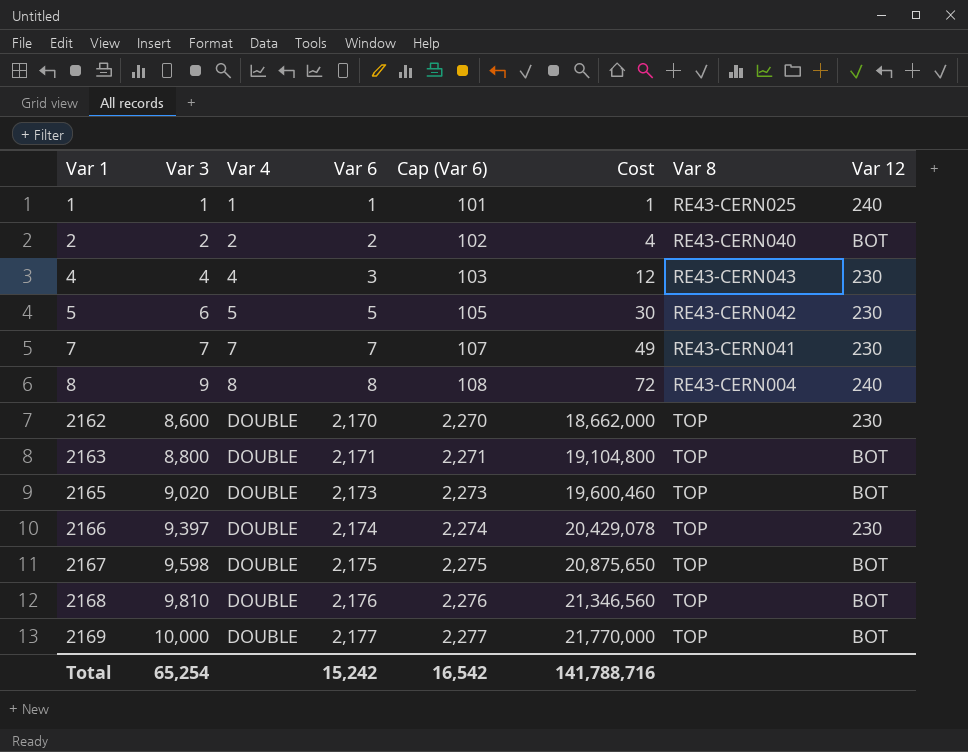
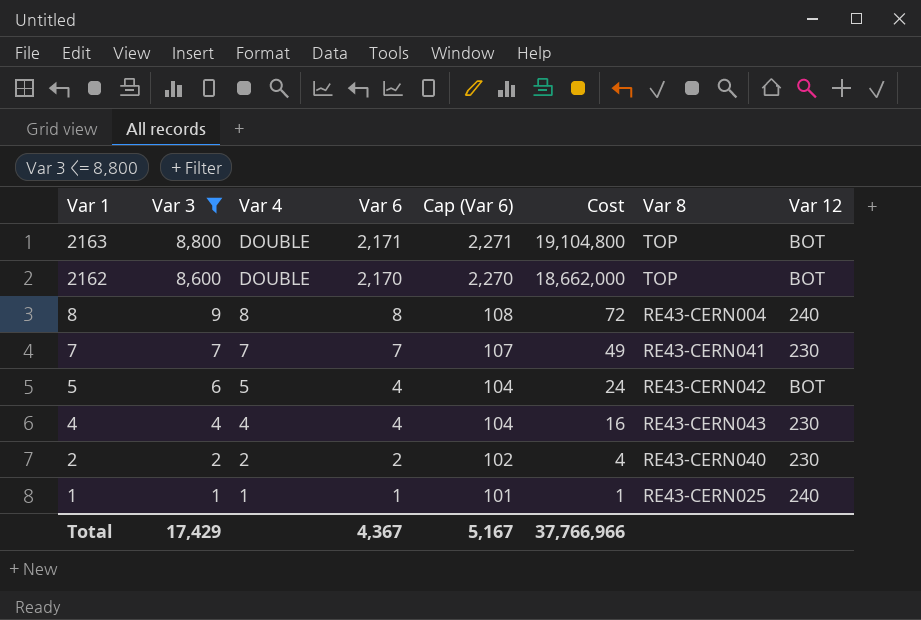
filter: none -> Var 3 <= 8,800
row order: Var 1 ascending -> Var 1 descending
2162 | Var 12: 230 -> BOT
5 | Var 6: 5 -> 4
5 | Cap (Var 6): 105 -> 104
5 | Cost: 30 -> 24
5 | Var 12: 230 -> BOT
4 | Var 6: 3 -> 4
4 | Cap (Var 6): 103 -> 104
4 | Cost: 12 -> 16
2 | Var 12: BOT -> 230
Total | Var 3: 65,254 -> 17,429
Total | Var 6: 15,242 -> 4,367
Total | Cap (Var 6): 16,542 -> 5,167
Total | Cost: 141,788,716 -> 37,766,966

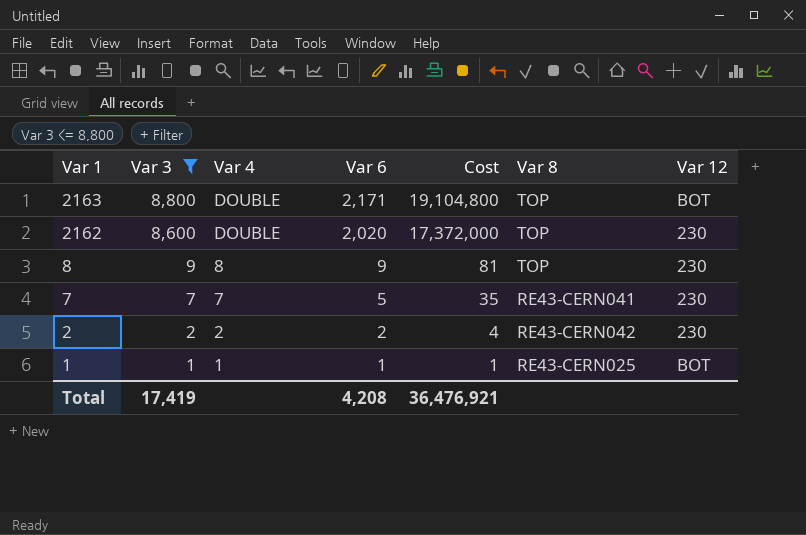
column Cap (Var 6) | formula: [Var 6] + 100 -> none
row 5: 6 | 5 | 4 | 104 | 24 | RE43-CERN042 | BOT -> none
row 4: 4 | 4 | 4 | 104 | 16 | RE43-CERN043 | 230 -> none
2162 | Var 6: 2,170 -> 2,020
2162 | Cost: 18,662,000 -> 17,372,000
2162 | Var 12: BOT -> 230
8 | Var 6: 8 -> 9
8 | Cost: 72 -> 81
8 | Var 8: RE43-CERN004 -> TOP
8 | Var 12: 240 -> 230
7 | Var 6: 7 -> 5
7 | Cost: 49 -> 35
2 | Var 8: RE43-CERN040 -> RE43-CERN042
1 | Var 12: 240 -> BOT
Total | Var 3: 17,429 -> 17,419
Total | Var 6: 4,367 -> 4,208
Total | Cost: 37,766,966 -> 36,476,921

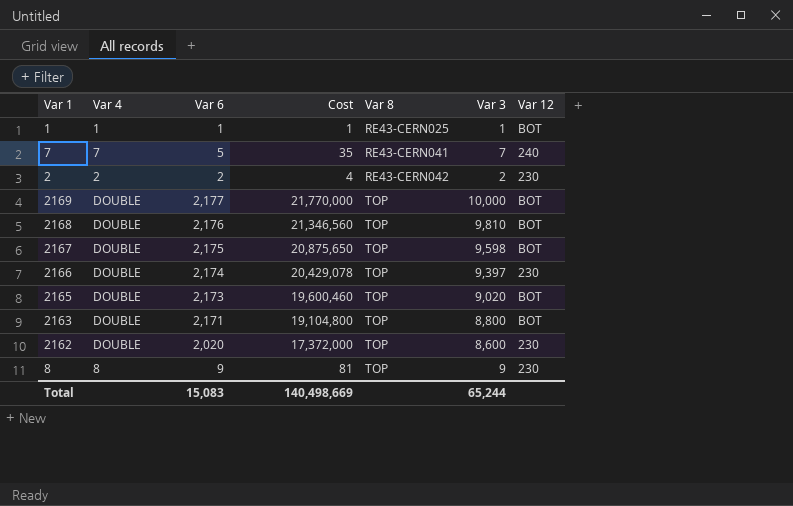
filter: Var 3 <= 8,800 -> none
row order: Var 1 descending -> Var 8 ascending
column Var 3 | position: 2 -> 6
7 | Var 12: 230 -> 240
Total | Var 6: 4,208 -> 15,083
Total | Cost: 36,476,921 -> 140,498,669
Total | Var 3: 17,419 -> 65,244

